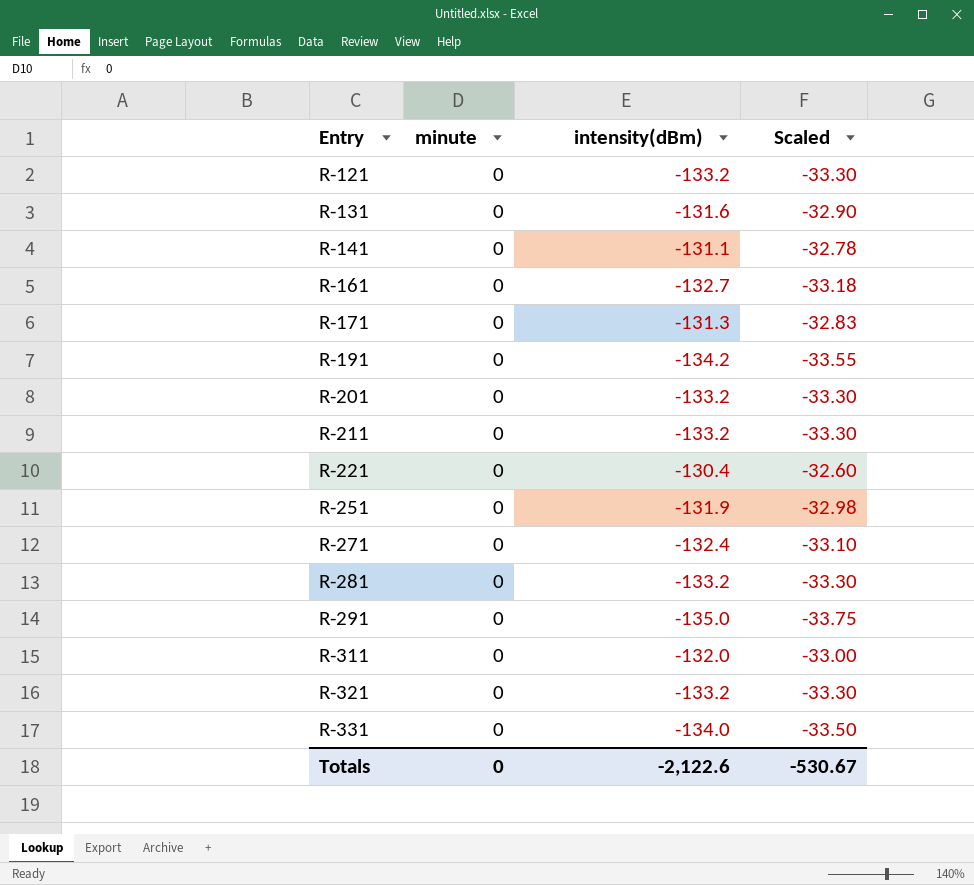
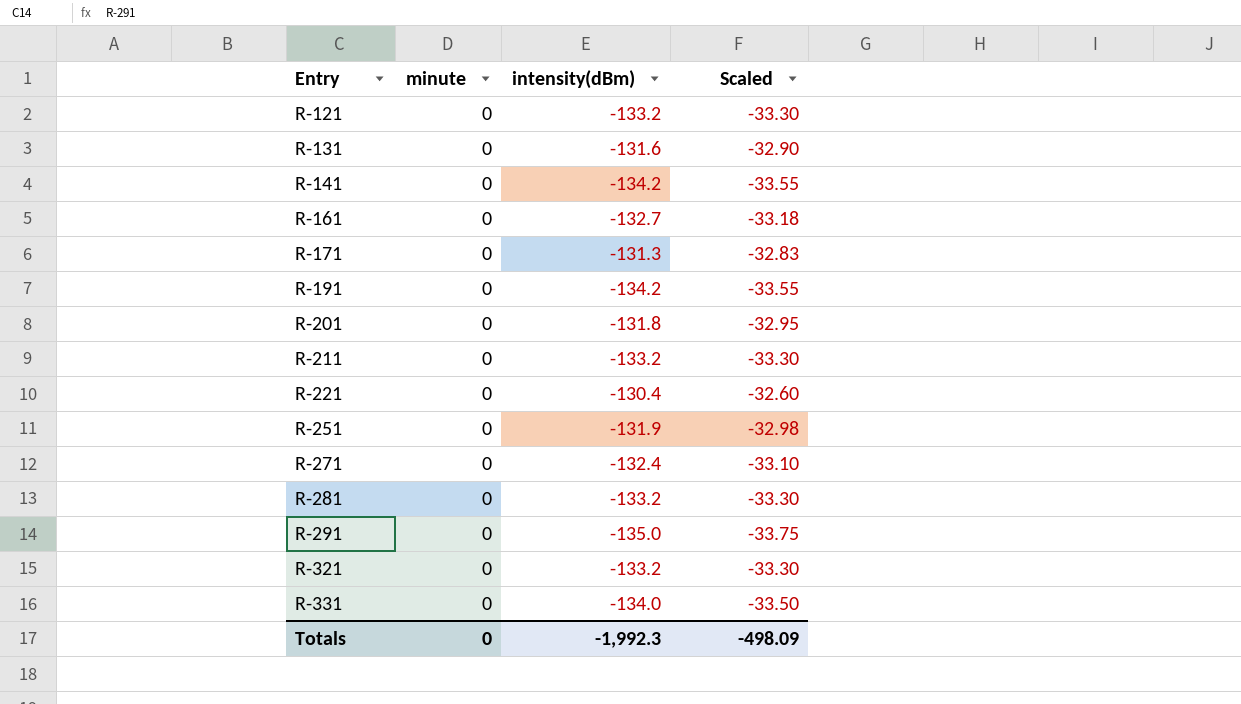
row R-311: 0 | -132.0 | -33.00 -> none
R-141 | intensity(dBm): -131.1 -> -134.2
R-141 | Scaled: -32.78 -> -33.55
R-201 | intensity(dBm): -133.2 -> -131.8
R-201 | Scaled: -33.30 -> -32.95
Totals | intensity(dBm): -2,122.6 -> -1,992.3
Totals | Scaled: -530.67 -> -498.09

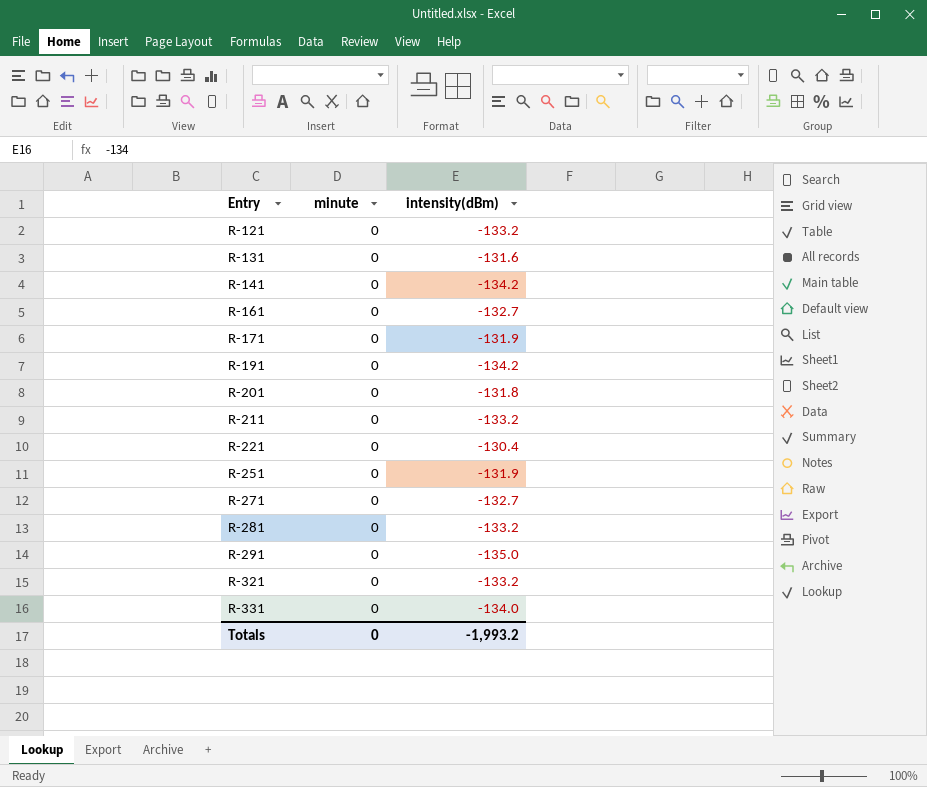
column Scaled | formula: [intensity(dBm)] * 0.25 -> none
R-171 | intensity(dBm): -131.3 -> -131.9
R-271 | intensity(dBm): -132.4 -> -132.7
Totals | intensity(dBm): -1,992.3 -> -1,993.2

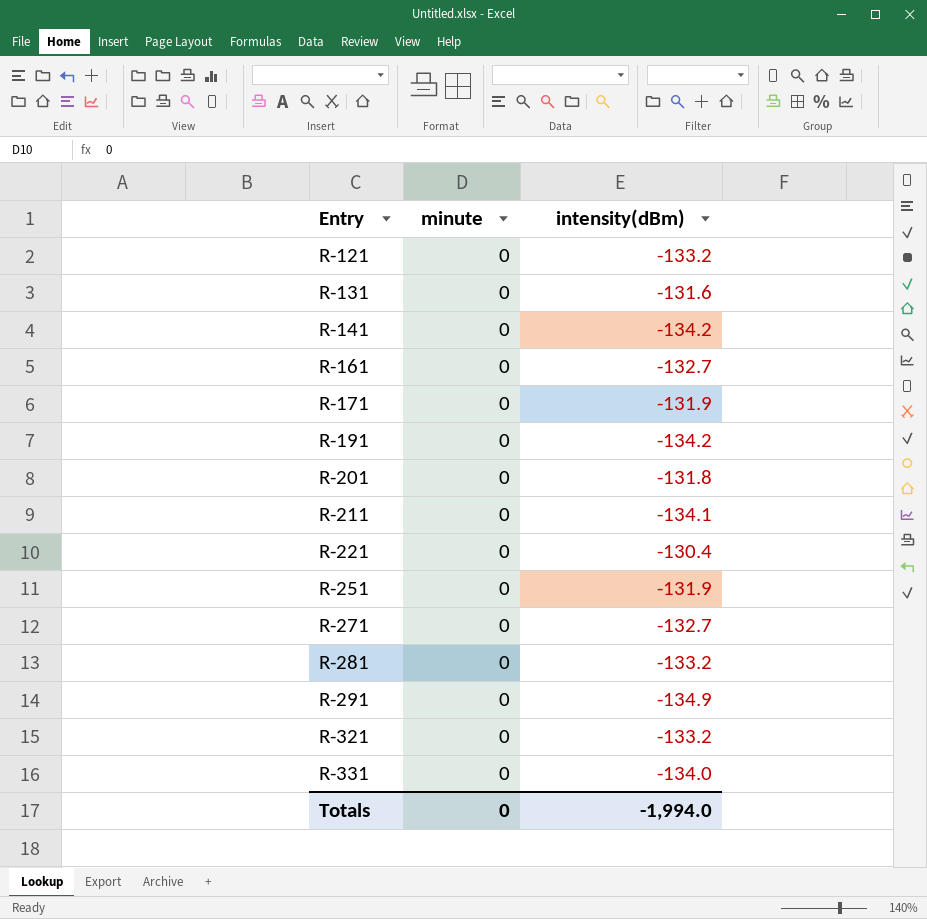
R-211 | intensity(dBm): -133.2 -> -134.1
R-291 | intensity(dBm): -135.0 -> -134.9
Totals | intensity(dBm): -1,993.2 -> -1,994.0

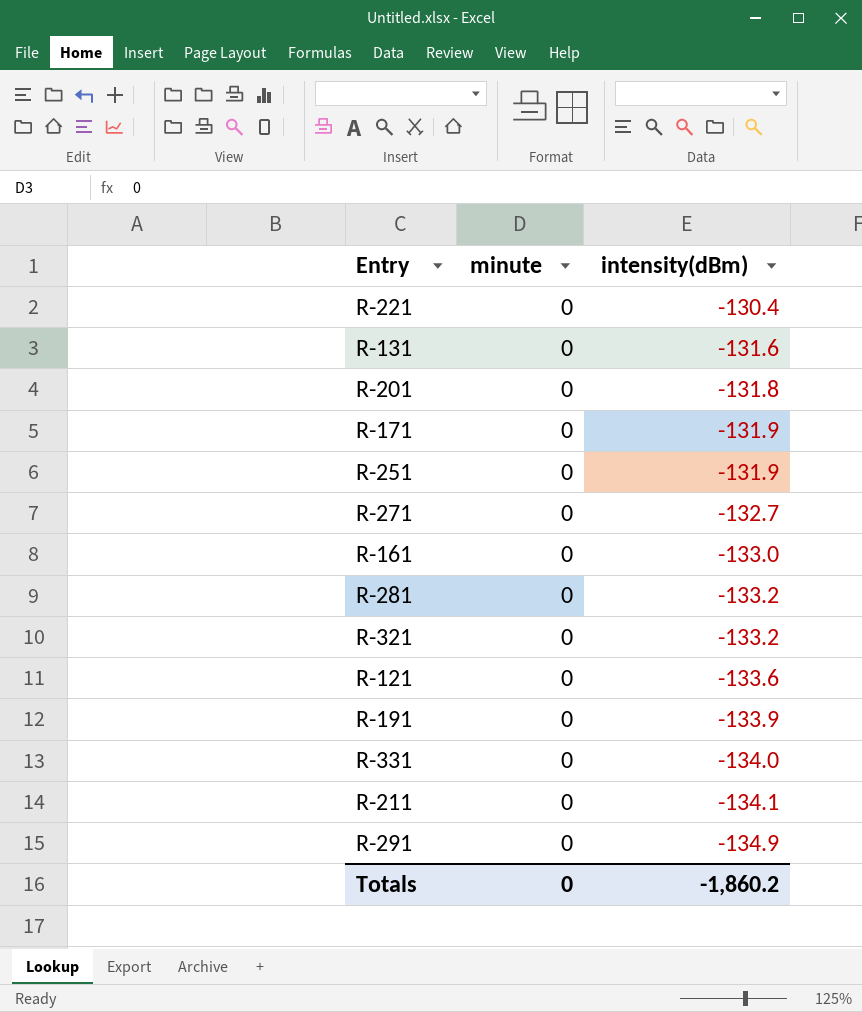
row order: Entry ascending -> intensity(dBm) descending
row R-141: 0 | -134.2 -> none
R-161 | intensity(dBm): -132.7 -> -133.0
R-121 | intensity(dBm): -133.2 -> -133.6
R-191 | intensity(dBm): -134.2 -> -133.9
Totals | intensity(dBm): -1,994.0 -> -1,860.2

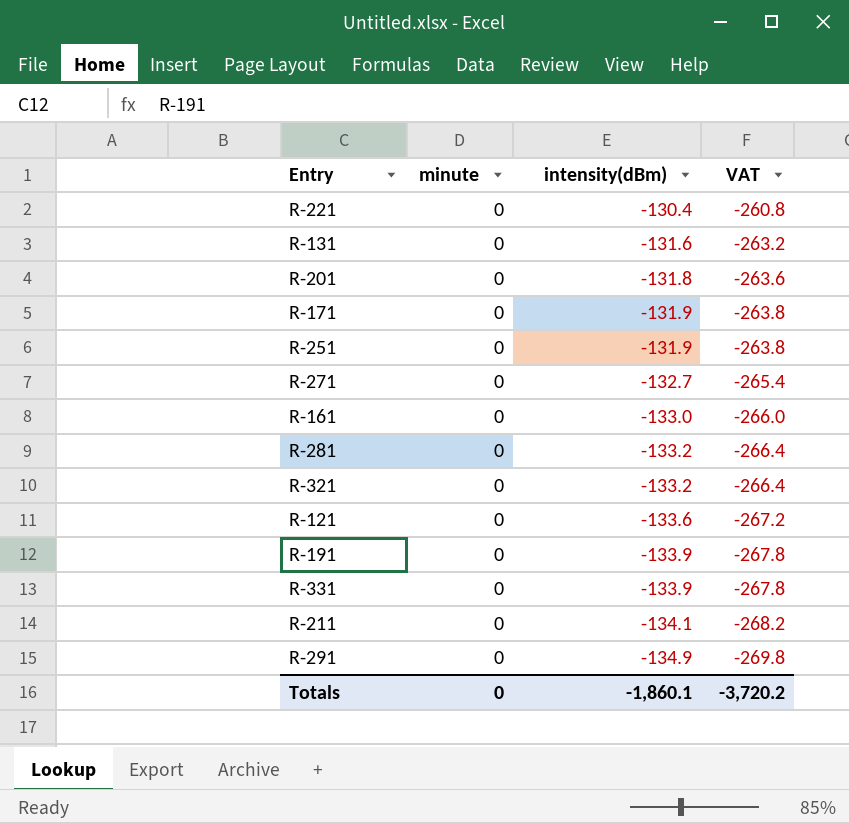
column VAT | formula: none -> [intensity(dBm)] * 2
R-331 | intensity(dBm): -134.0 -> -133.9
Totals | intensity(dBm): -1,860.2 -> -1,860.1

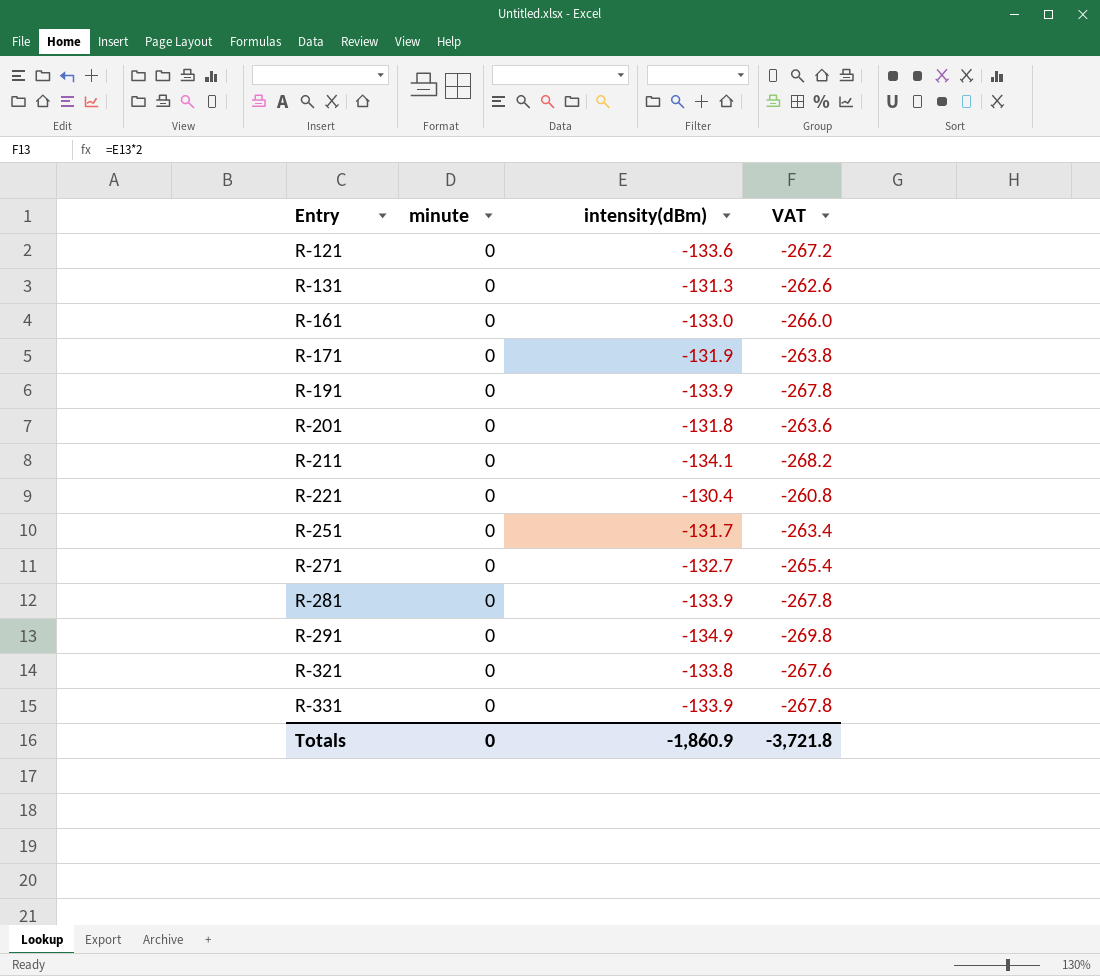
row order: intensity(dBm) descending -> Entry ascending
R-131 | intensity(dBm): -131.6 -> -131.3
R-131 | VAT: -263.2 -> -262.6
R-251 | intensity(dBm): -131.9 -> -131.7
R-251 | VAT: -263.8 -> -263.4
R-281 | intensity(dBm): -133.2 -> -133.9
R-281 | VAT: -266.4 -> -267.8
R-321 | intensity(dBm): -133.2 -> -133.8
R-321 | VAT: -266.4 -> -267.6
Totals | intensity(dBm): -1,860.1 -> -1,860.9
Totals | VAT: -3,720.2 -> -3,721.8

